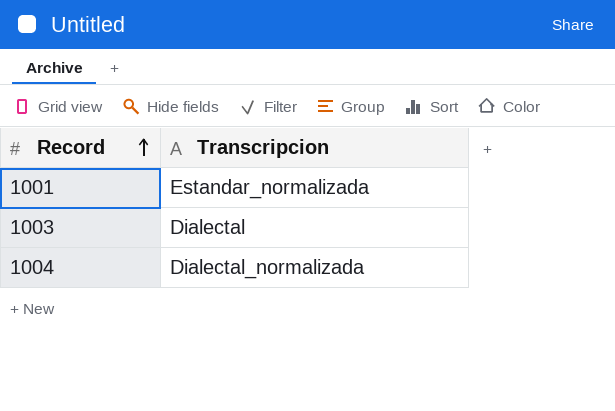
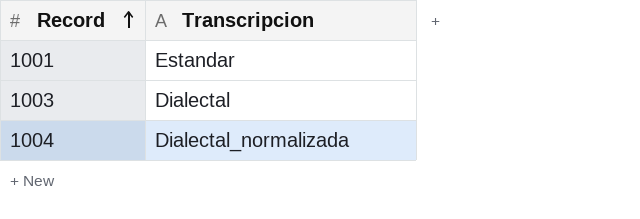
1001 | Transcripcion: Estandar_normalizada -> Estandar

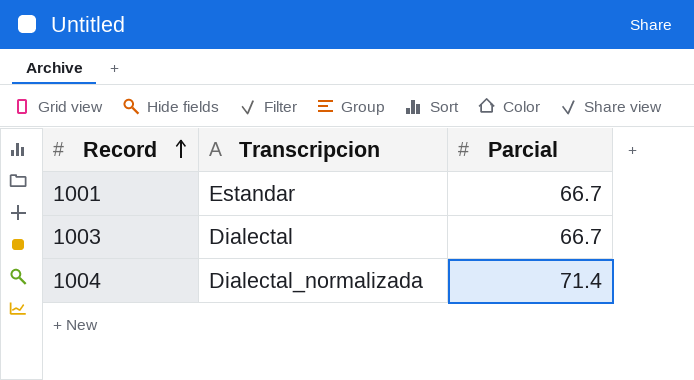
column Parcial | position: none -> 3

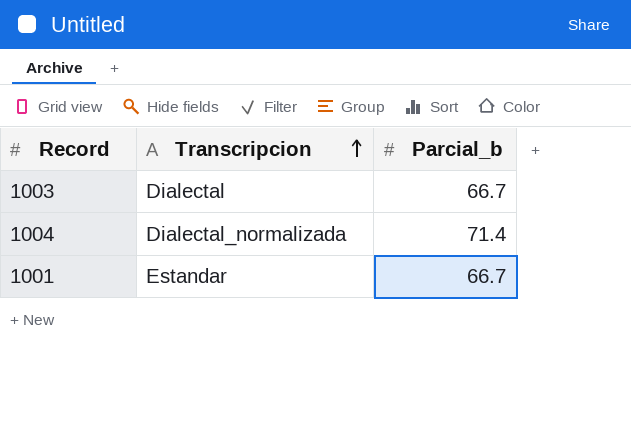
row order: Record ascending -> Transcripcion ascending
column name: Parcial -> Parcial_b

